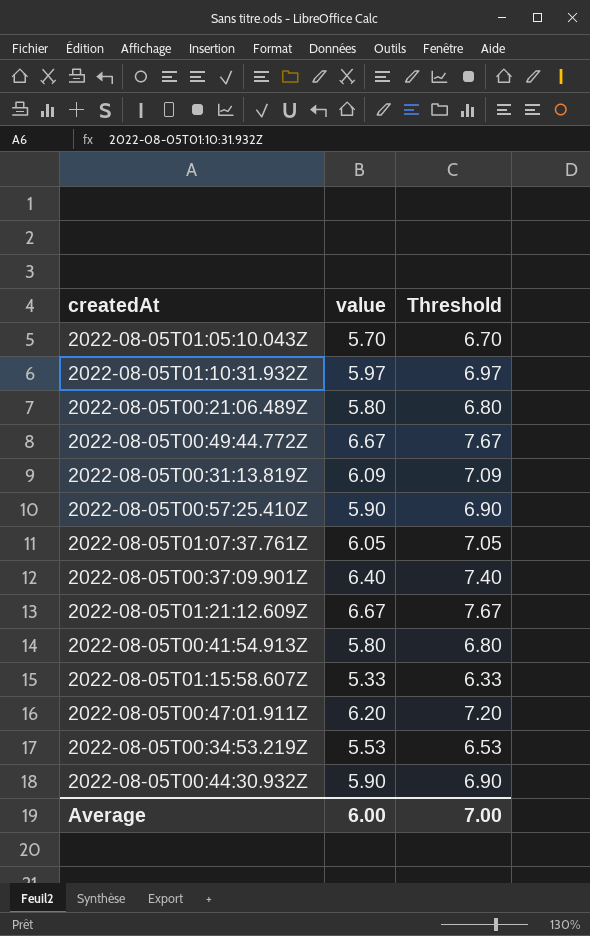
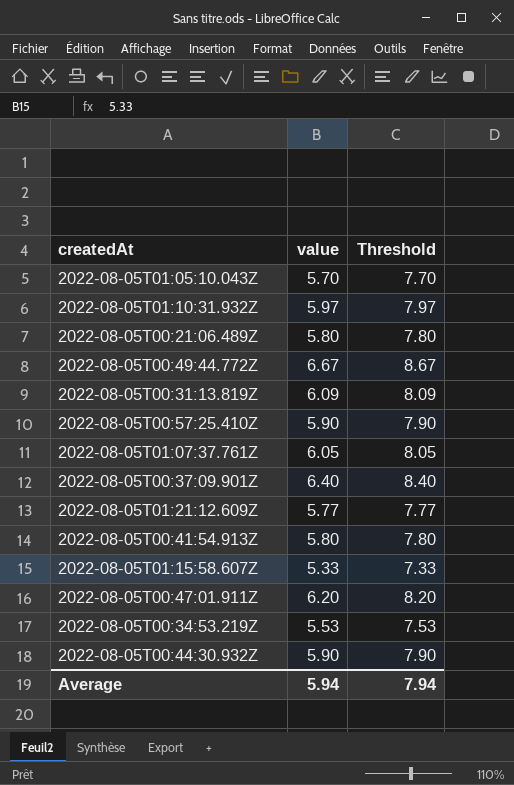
column Threshold | formula: [value] + 1 -> [value] + 2
2022-08-05T01:21:12.609Z | value: 6.67 -> 5.77
Average | value: 6.00 -> 5.94
Average | Threshold: 7.00 -> 7.94

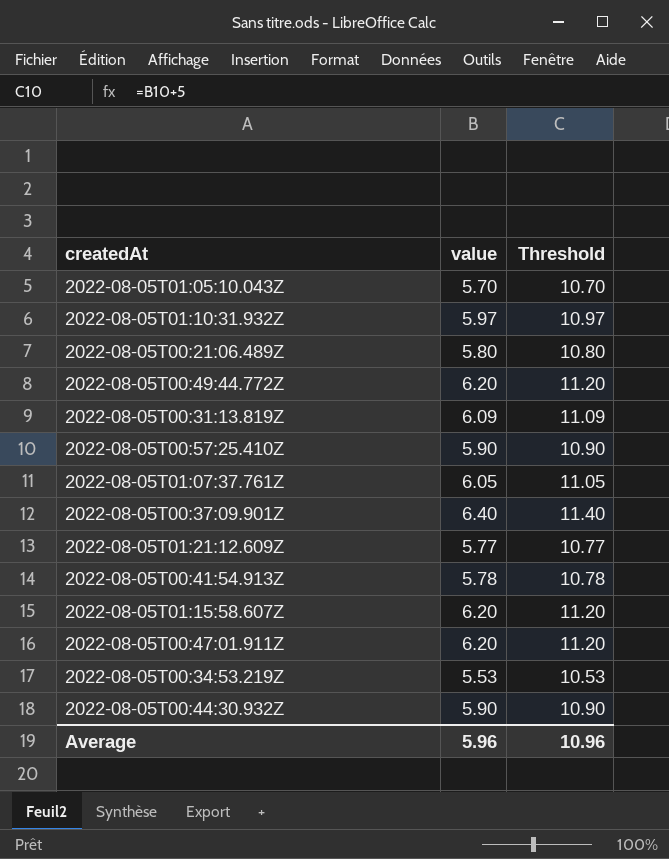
column Threshold | formula: [value] + 2 -> [value] + 5
2022-08-05T00:49:44.772Z | value: 6.67 -> 6.20
2022-08-05T00:41:54.913Z | value: 5.80 -> 5.78
2022-08-05T01:15:58.607Z | value: 5.33 -> 6.20
Average | value: 5.94 -> 5.96
Average | Threshold: 7.94 -> 10.96

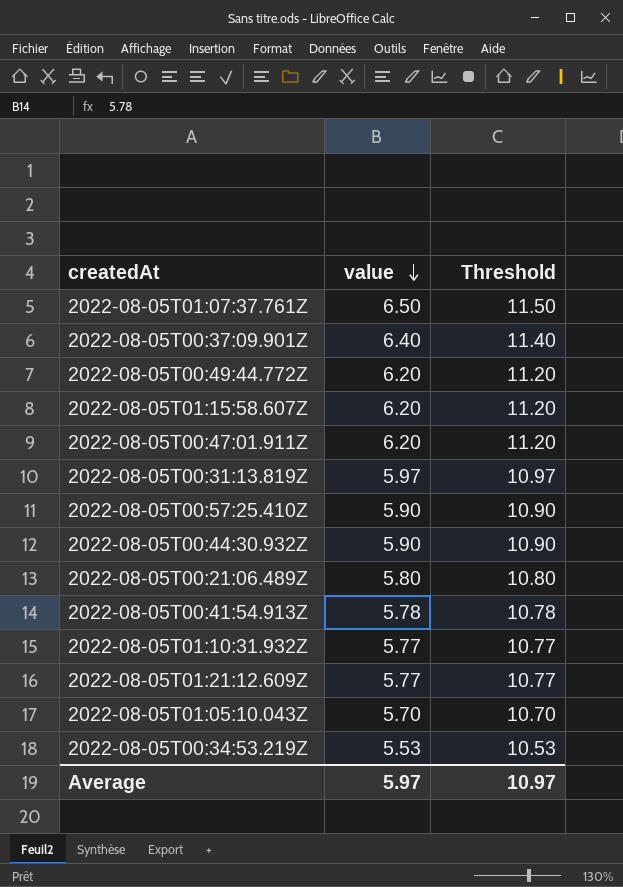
row order: none -> value descending
2022-08-05T01:07:37.761Z | value: 6.05 -> 6.50
2022-08-05T01:07:37.761Z | Threshold: 11.05 -> 11.50
2022-08-05T00:31:13.819Z | value: 6.09 -> 5.97
2022-08-05T00:31:13.819Z | Threshold: 11.09 -> 10.97
2022-08-05T01:10:31.932Z | value: 5.97 -> 5.77
2022-08-05T01:10:31.932Z | Threshold: 10.97 -> 10.77
Average | value: 5.96 -> 5.97
Average | Threshold: 10.96 -> 10.97

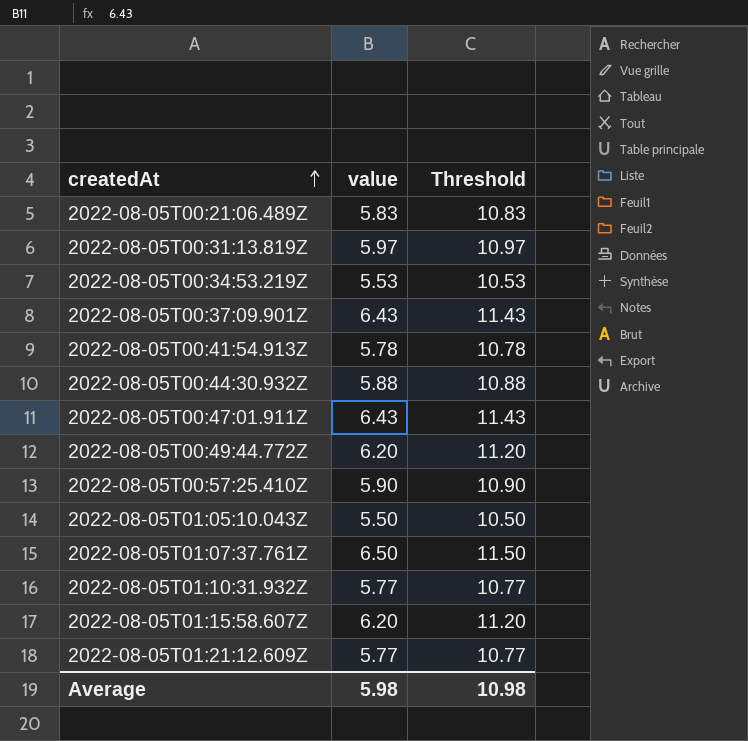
row order: value descending -> createdAt ascending
2022-08-05T00:21:06.489Z | value: 5.80 -> 5.83
2022-08-05T00:21:06.489Z | Threshold: 10.80 -> 10.83
2022-08-05T00:37:09.901Z | value: 6.40 -> 6.43
2022-08-05T00:37:09.901Z | Threshold: 11.40 -> 11.43
2022-08-05T00:44:30.932Z | value: 5.90 -> 5.88
2022-08-05T00:44:30.932Z | Threshold: 10.90 -> 10.88
2022-08-05T00:47:01.911Z | value: 6.20 -> 6.43
2022-08-05T00:47:01.911Z | Threshold: 11.20 -> 11.43
2022-08-05T01:05:10.043Z | value: 5.70 -> 5.50
2022-08-05T01:05:10.043Z | Threshold: 10.70 -> 10.50
Average | value: 5.97 -> 5.98
Average | Threshold: 10.97 -> 10.98

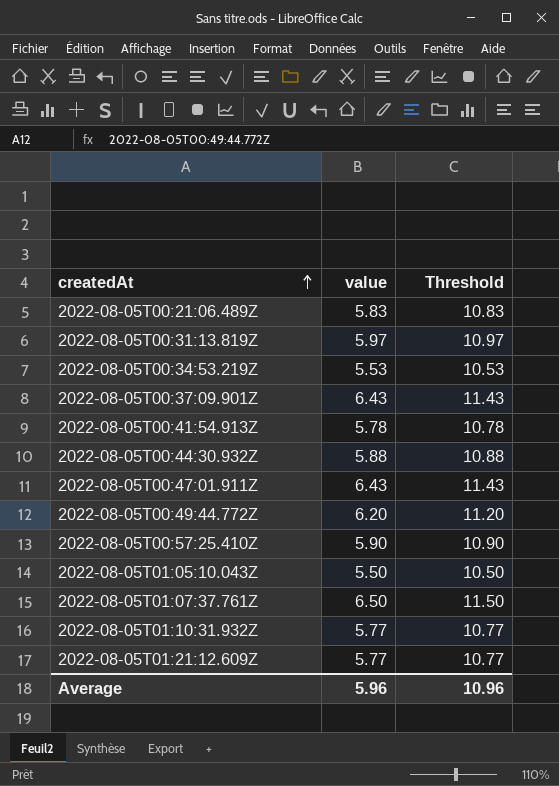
row 2022-08-05T01:15:58.607Z: 6.20 | 11.20 -> none
Average | value: 5.98 -> 5.96
Average | Threshold: 10.98 -> 10.96

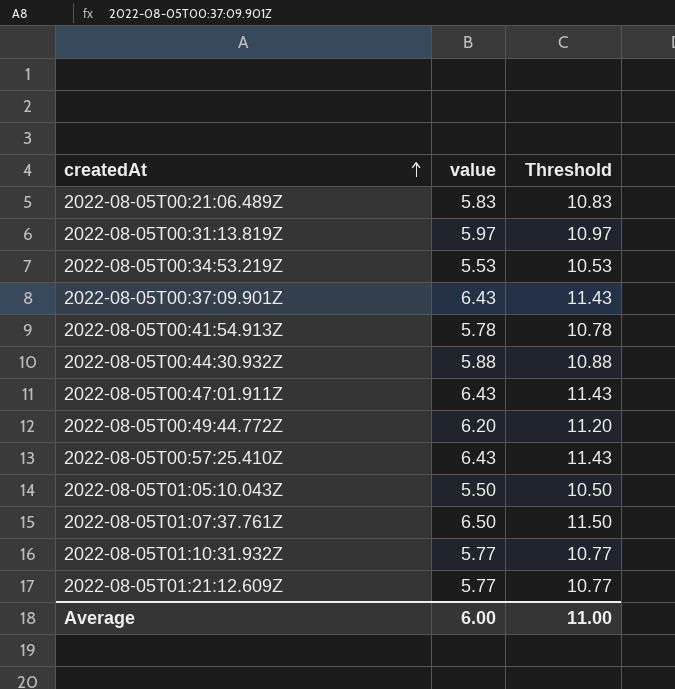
2022-08-05T00:57:25.410Z | value: 5.90 -> 6.43
2022-08-05T00:57:25.410Z | Threshold: 10.90 -> 11.43
Average | value: 5.96 -> 6.00
Average | Threshold: 10.96 -> 11.00

